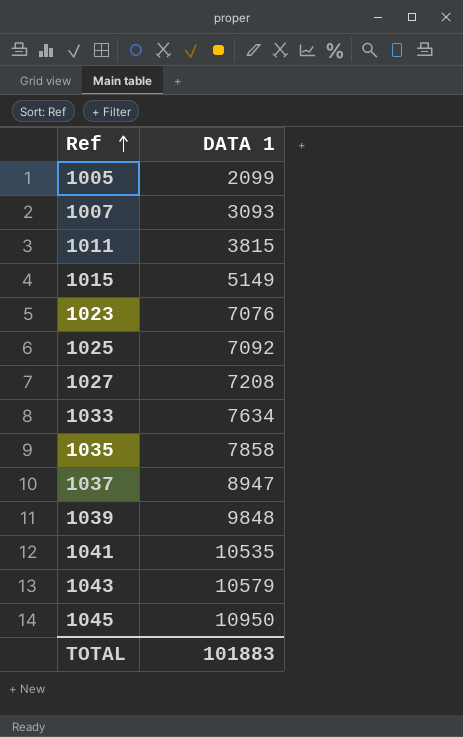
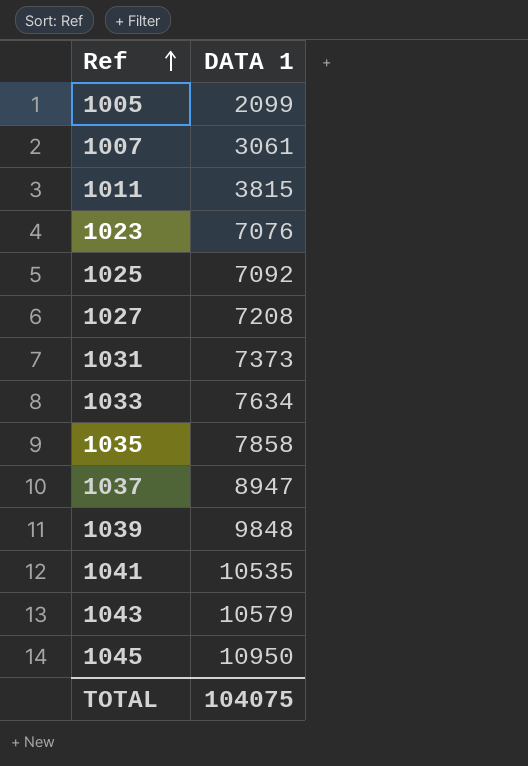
row 1015: 5149 -> none
1007 | DATA 1: 3093 -> 3061
row 1031: none -> 7373
TOTAL | DATA 1: 101883 -> 104075

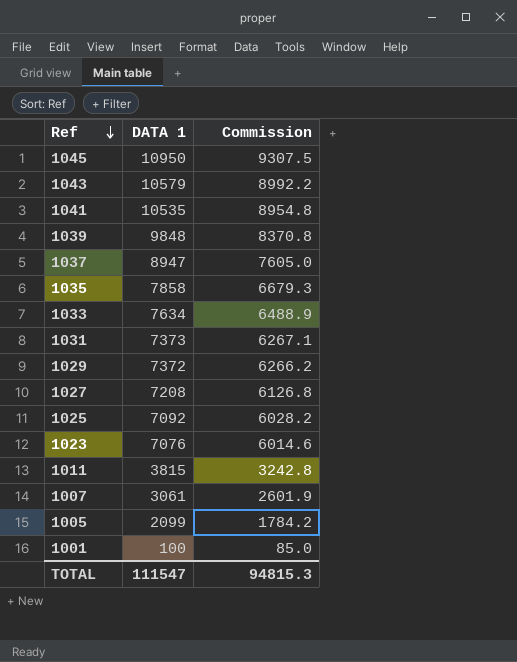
row order: Ref ascending -> Ref descending
column Commission | formula: none -> [DATA 1] * 0.85
row 1029: none -> 7372 | 6266.2
row 1001: none -> 100 | 85.0
TOTAL | DATA 1: 104075 -> 111547

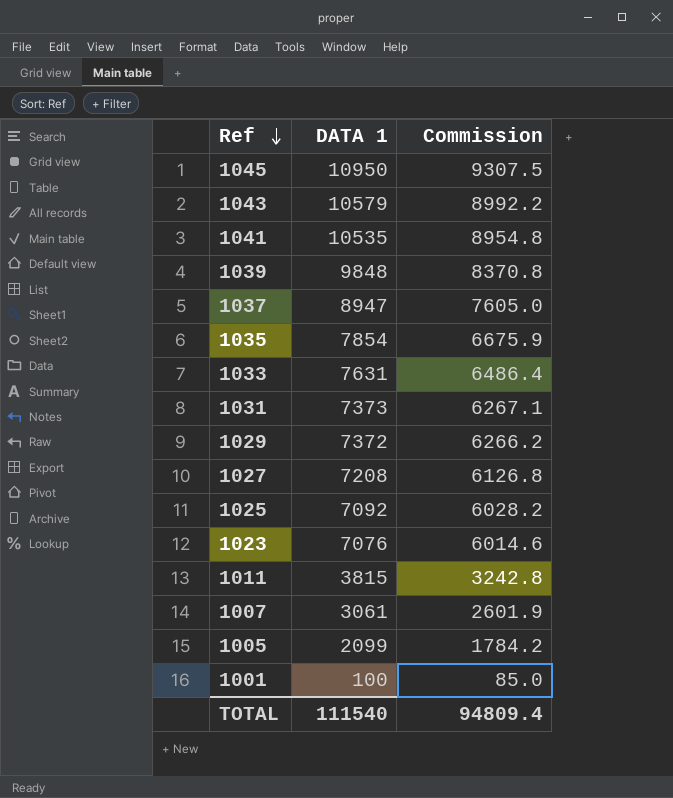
1035 | DATA 1: 7858 -> 7854
1035 | Commission: 6679.3 -> 6675.9
1033 | DATA 1: 7634 -> 7631
1033 | Commission: 6488.9 -> 6486.4
TOTAL | DATA 1: 111547 -> 111540
TOTAL | Commission: 94815.3 -> 94809.4

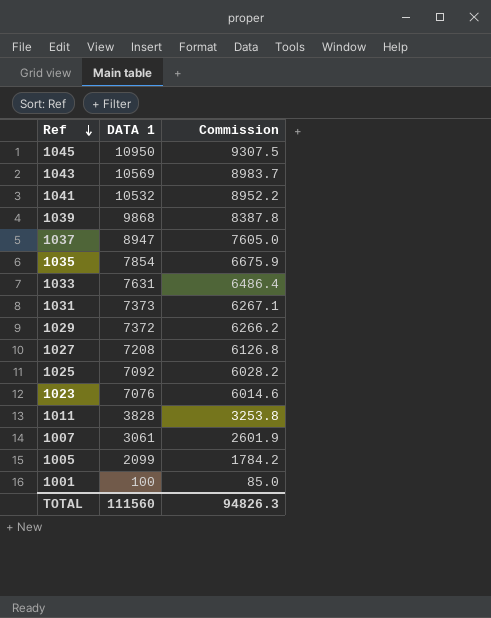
1043 | DATA 1: 10579 -> 10569
1043 | Commission: 8992.2 -> 8983.7
1041 | DATA 1: 10535 -> 10532
1041 | Commission: 8954.8 -> 8952.2
1039 | DATA 1: 9848 -> 9868
1039 | Commission: 8370.8 -> 8387.8
1011 | DATA 1: 3815 -> 3828
1011 | Commission: 3242.8 -> 3253.8
TOTAL | DATA 1: 111540 -> 111560
TOTAL | Commission: 94809.4 -> 94826.3

